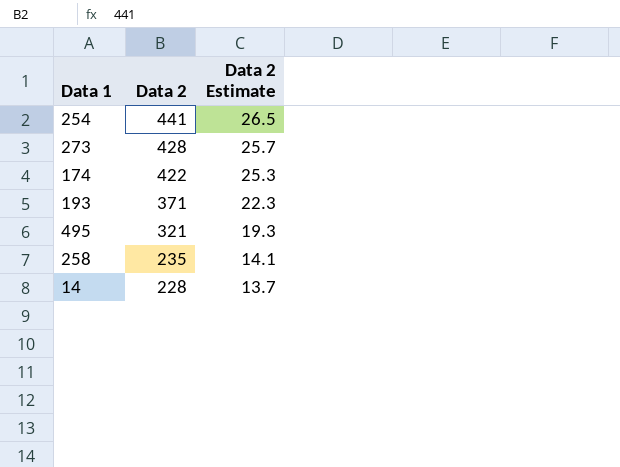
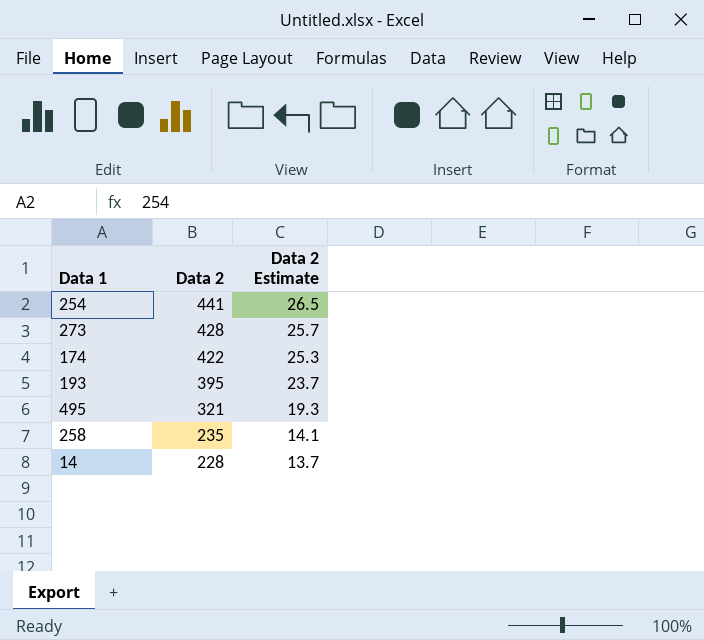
193 | Data 2: 371 -> 395
193 | Data 2 Estimate: 22.3 -> 23.7

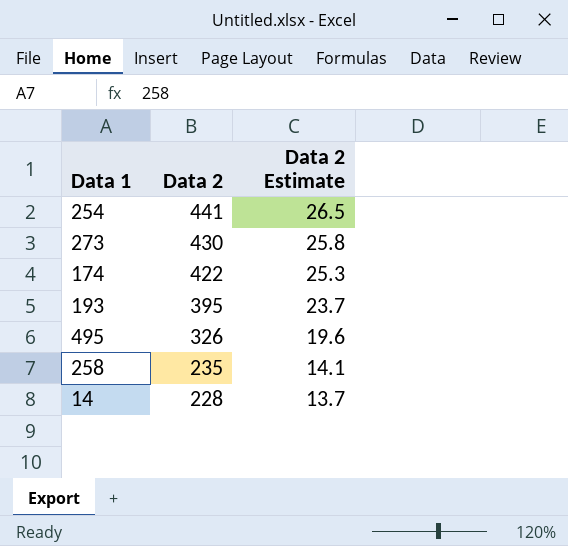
273 | Data 2: 428 -> 430
273 | Data 2 Estimate: 25.7 -> 25.8
495 | Data 2: 321 -> 326
495 | Data 2 Estimate: 19.3 -> 19.6

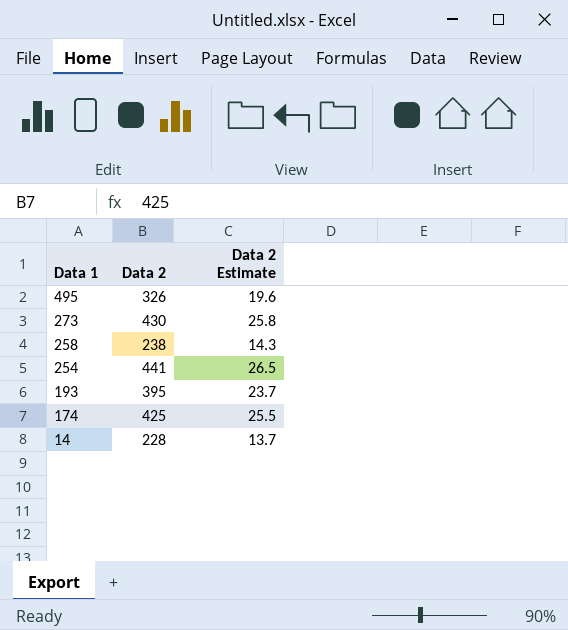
row order: Data 2 descending -> Data 1 descending
258 | Data 2: 235 -> 238
258 | Data 2 Estimate: 14.1 -> 14.3
174 | Data 2: 422 -> 425
174 | Data 2 Estimate: 25.3 -> 25.5

